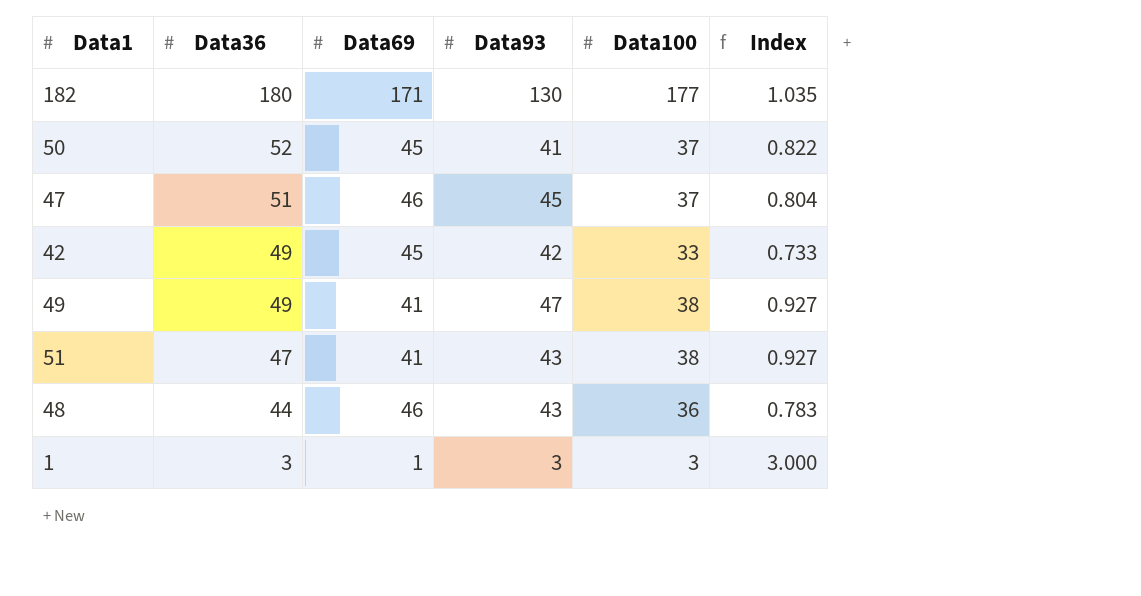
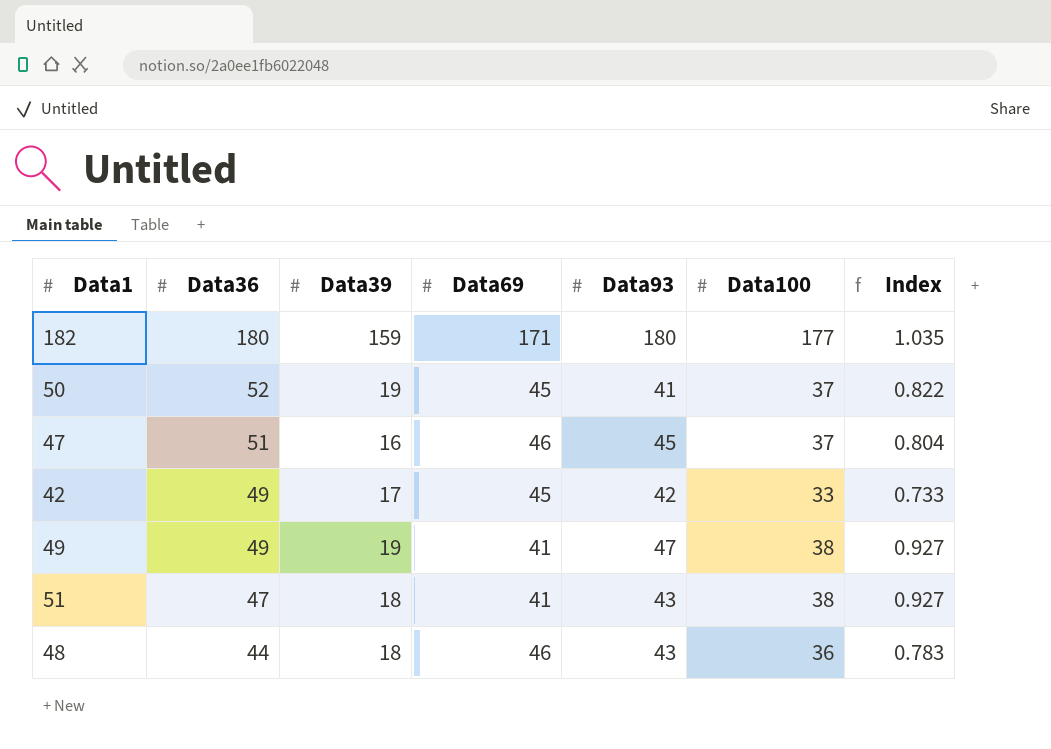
column Data39 | position: none -> 3
row 1: 3 | 1 | 3 | 3 | 3.000 -> none
182 | Data93: 130 -> 180

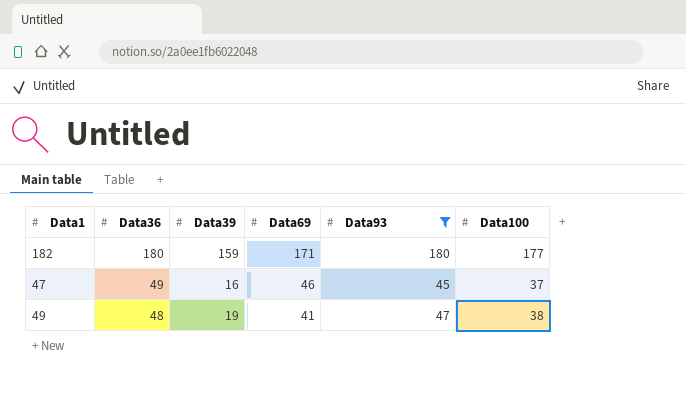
filter: none -> Data93 >= 45
column Index | formula: [Data100] / [Data69] -> none
47 | Data36: 51 -> 49
49 | Data36: 49 -> 48

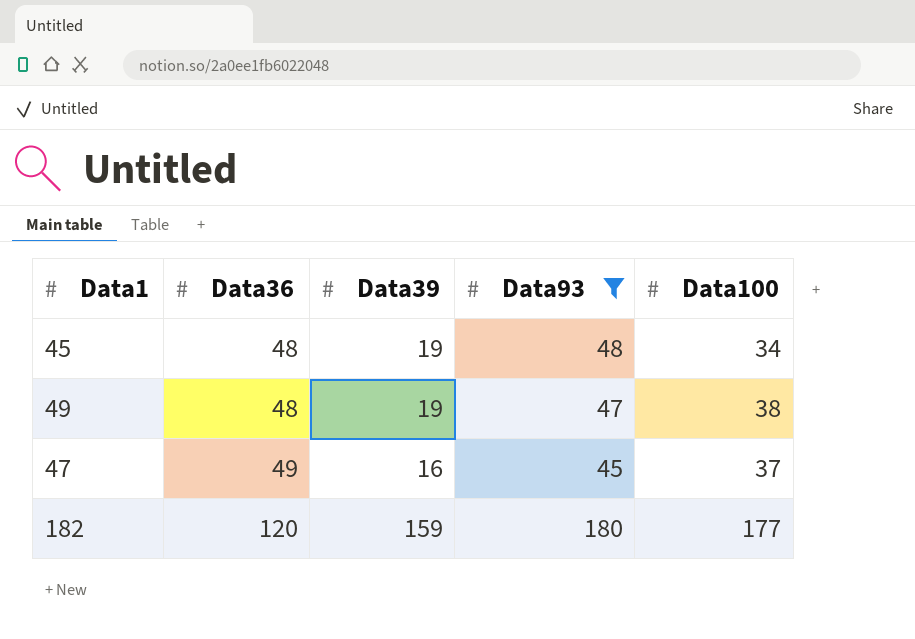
row order: Data36 descending -> Data36 ascending
column Data69 | position: 4 -> none
row 45: none -> 48 | 19 | 48 | 34
182 | Data36: 180 -> 120

